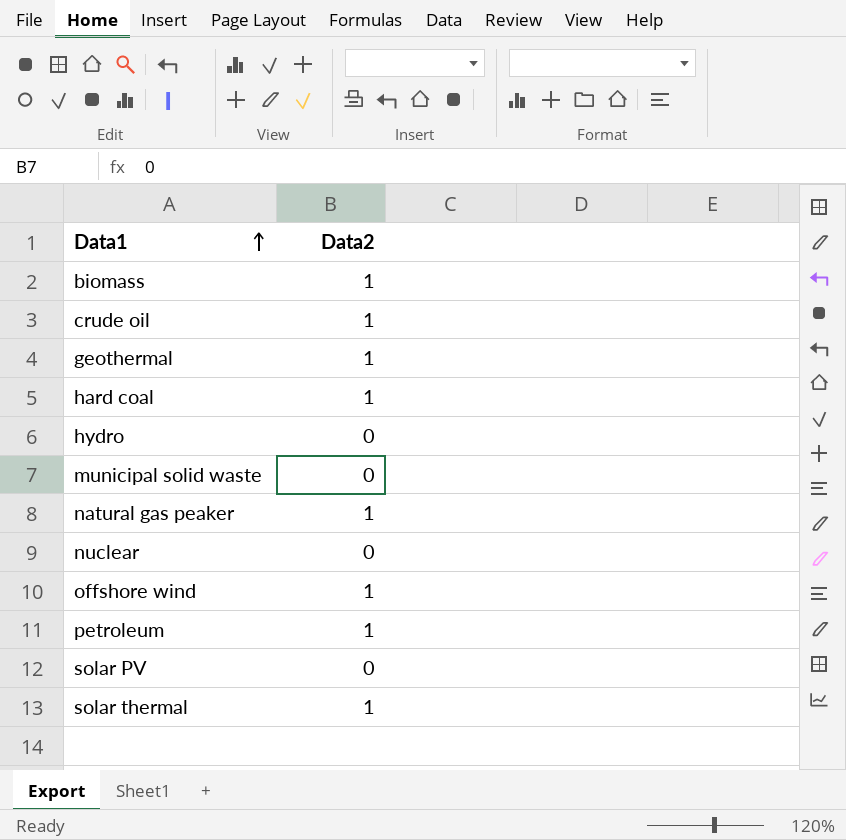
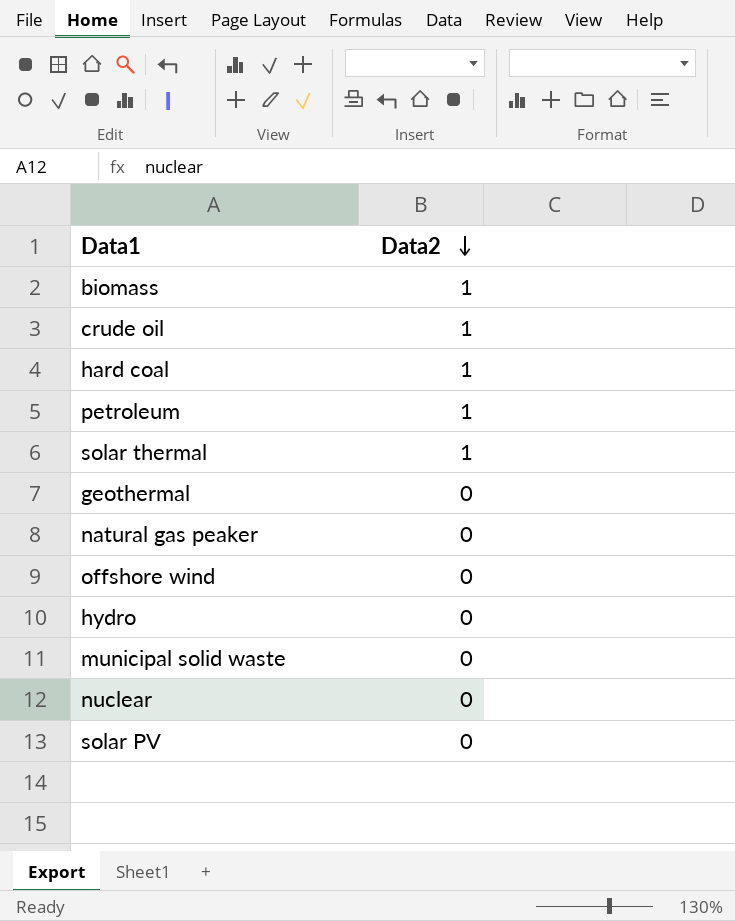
row order: Data1 ascending -> Data2 descending
geothermal | Data2: 1 -> 0
natural gas peaker | Data2: 1 -> 0
offshore wind | Data2: 1 -> 0

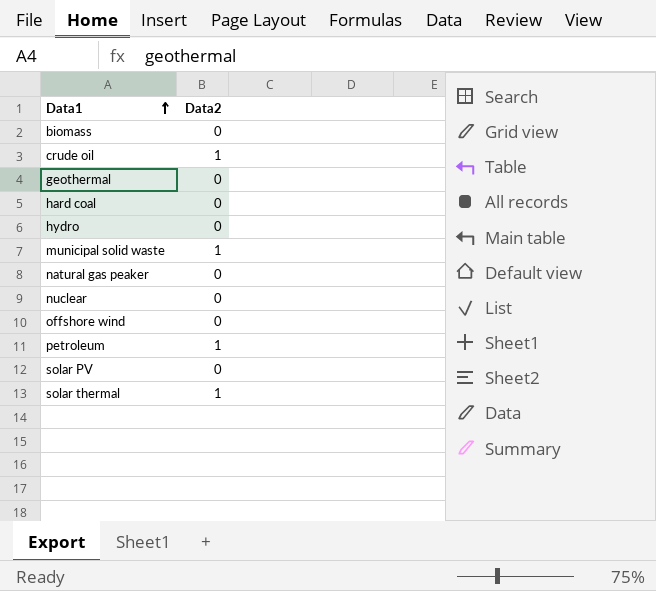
row order: Data2 descending -> Data1 ascending
biomass | Data2: 1 -> 0
hard coal | Data2: 1 -> 0
municipal solid waste | Data2: 0 -> 1

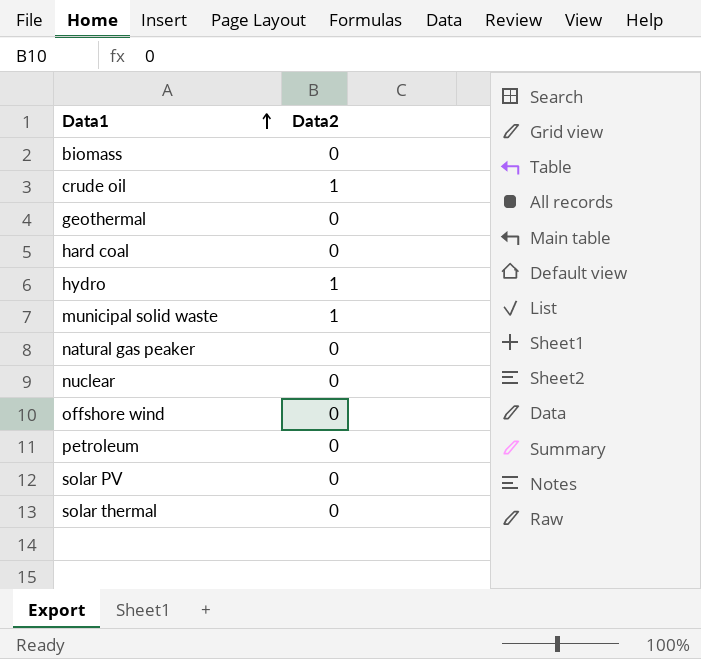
hydro | Data2: 0 -> 1
petroleum | Data2: 1 -> 0
solar thermal | Data2: 1 -> 0

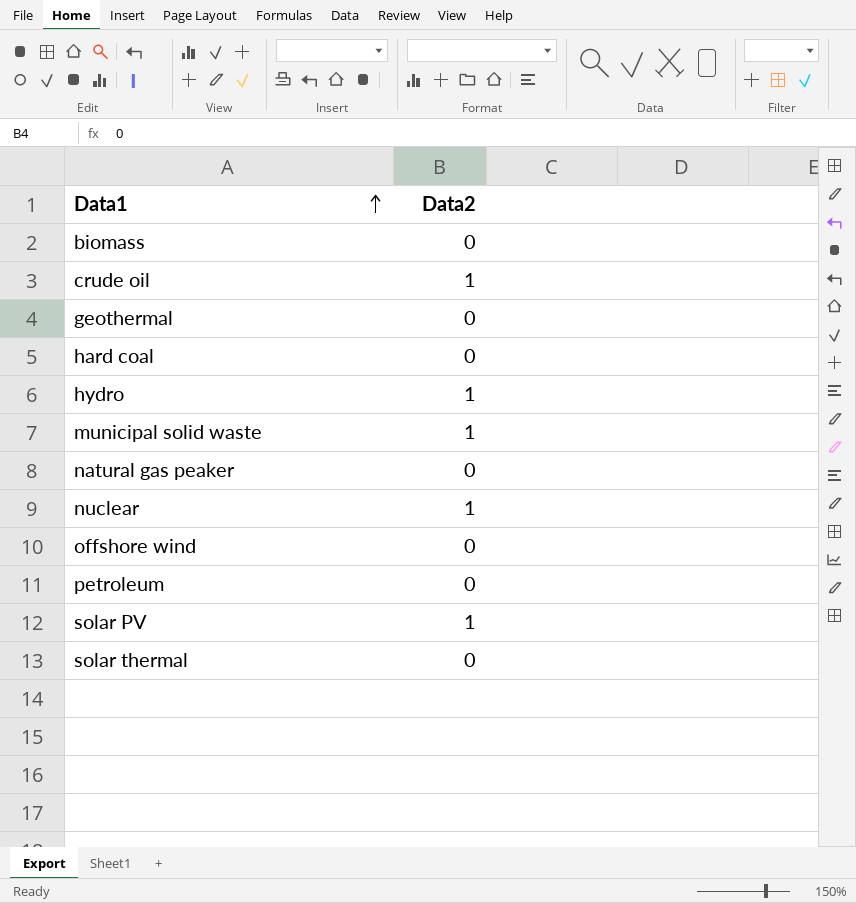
nuclear | Data2: 0 -> 1
solar PV | Data2: 0 -> 1

